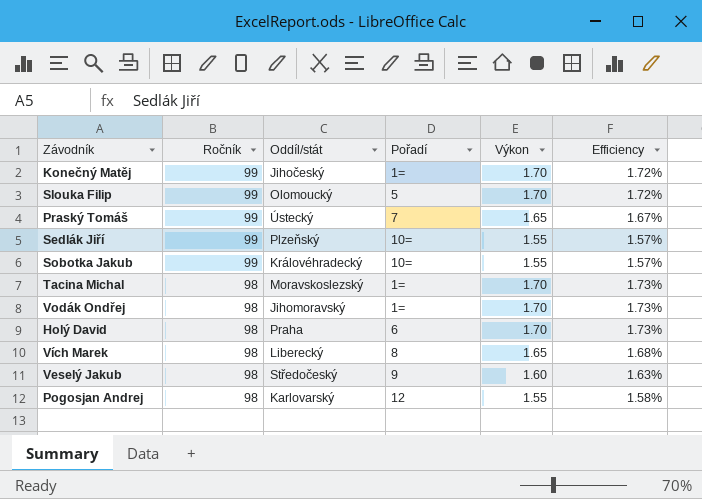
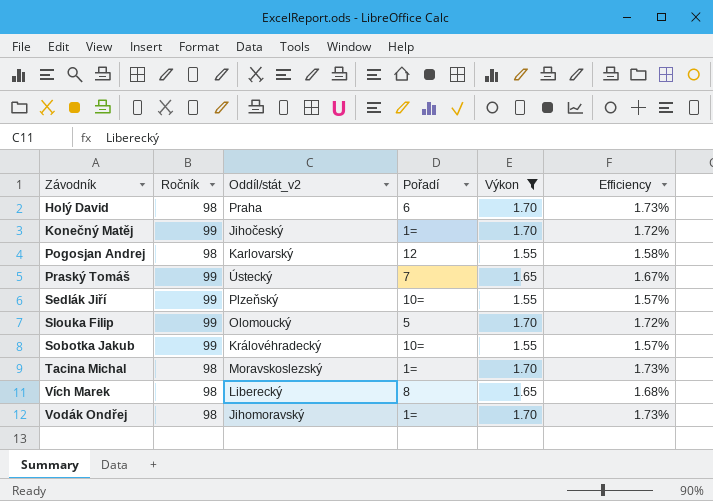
filter: none -> Výkon != 1.60
row order: Ročník descending -> Závodník ascending
column name: Oddíl/stát -> Oddíl/stát_v2

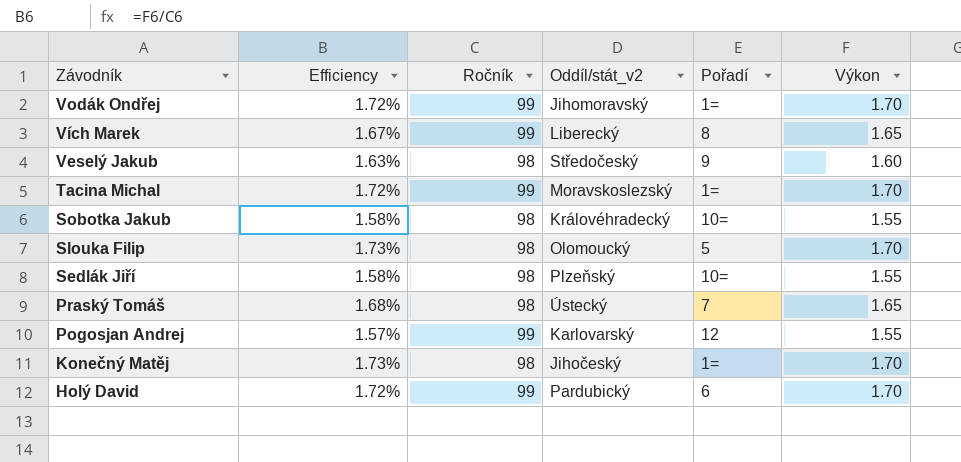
filter: Výkon != 1.60 -> none
row order: Závodník ascending -> Závodník descending
column Efficiency | position: 6 -> 2
Vodák Ondřej | Efficiency: 1.73% -> 1.72%
Vodák Ondřej | Ročník: 98 -> 99
Vích Marek | Efficiency: 1.68% -> 1.67%
Vích Marek | Ročník: 98 -> 99
Tacina Michal | Efficiency: 1.73% -> 1.72%
Tacina Michal | Ročník: 98 -> 99
Sobotka Jakub | Efficiency: 1.57% -> 1.58%
Sobotka Jakub | Ročník: 99 -> 98
Slouka Filip | Efficiency: 1.72% -> 1.73%
Slouka Filip | Ročník: 99 -> 98
Sedlák Jiří | Efficiency: 1.57% -> 1.58%
Sedlák Jiří | Ročník: 99 -> 98
Praský Tomáš | Efficiency: 1.67% -> 1.68%
Praský Tomáš | Ročník: 99 -> 98
Pogosjan Andrej | Efficiency: 1.58% -> 1.57%
Pogosjan Andrej | Ročník: 98 -> 99
Konečný Matěj | Efficiency: 1.72% -> 1.73%
Konečný Matěj | Ročník: 99 -> 98
Holý David | Efficiency: 1.73% -> 1.72%
Holý David | Ročník: 98 -> 99
Holý David | Oddíl/stát_v2: Praha -> Pardubický

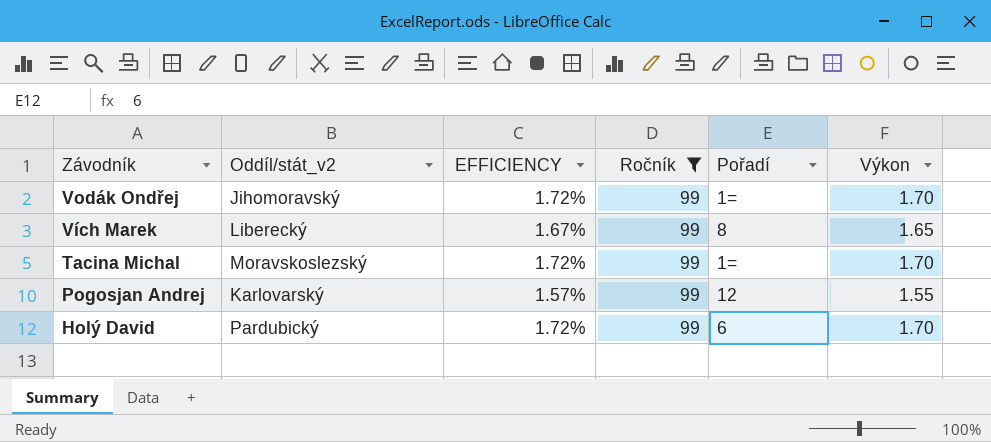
filter: none -> Ročník = 99
column Oddíl/stát_v2 | position: 4 -> 2
column name: Efficiency -> EFFICIENCY

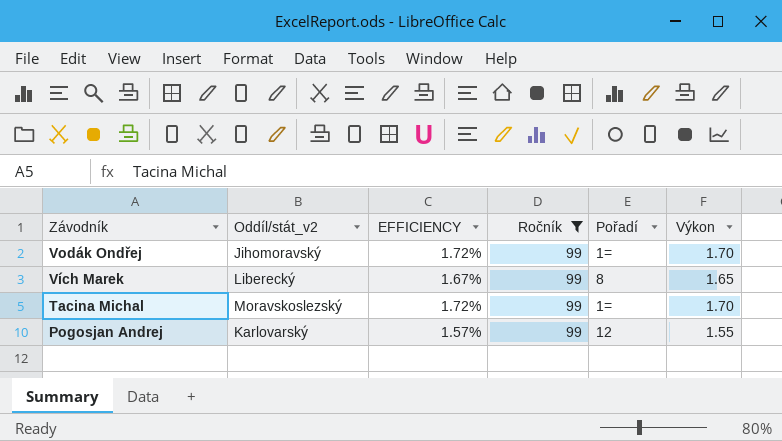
row Holý David: Pardubický | 1.72% | 99 | 6 | 1.70 -> none

